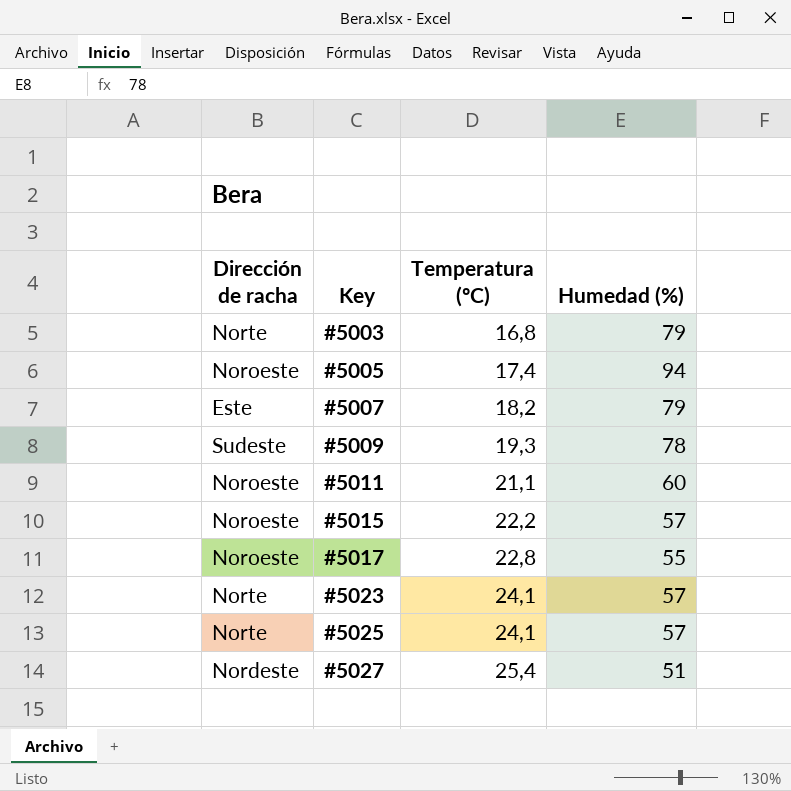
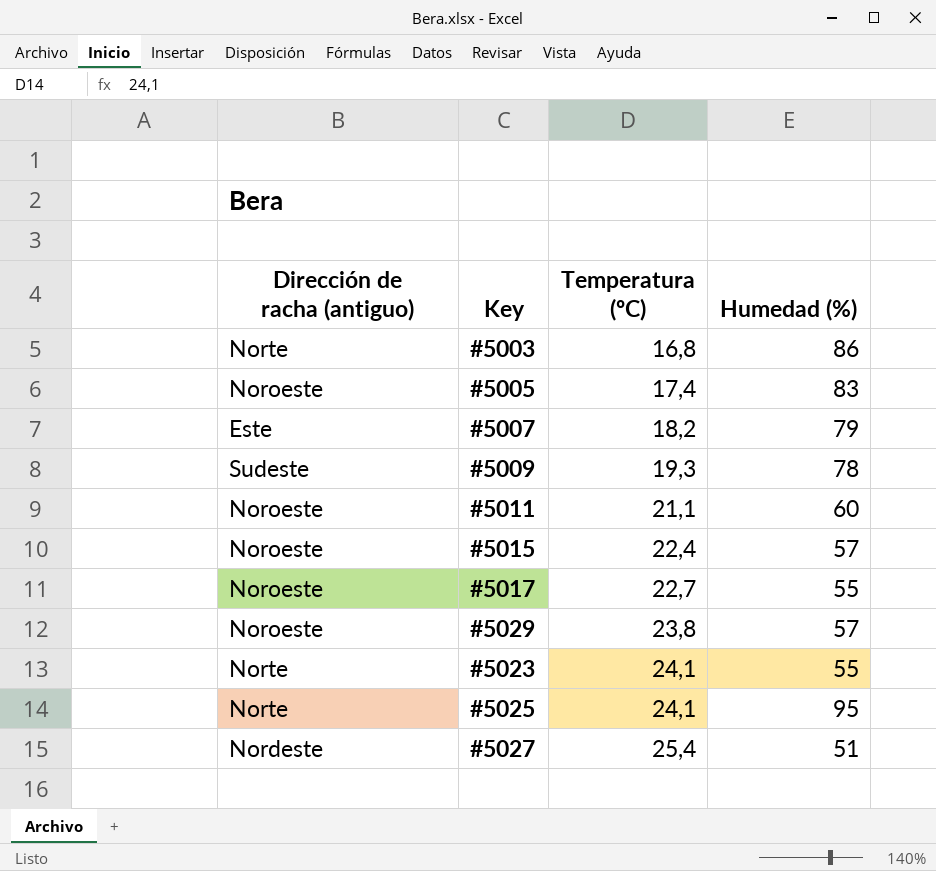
column name: Dirección de racha -> Dirección de racha (antiguo)
#5003 | Humedad (%): 79 -> 86
#5005 | Humedad (%): 94 -> 83
#5015 | Temperatura (ºC): 22,2 -> 22,4
#5017 | Temperatura (ºC): 22,8 -> 22,7
row #5029: none -> Noroeste | 23,8 | 57
#5023 | Humedad (%): 57 -> 55
#5025 | Humedad (%): 57 -> 95

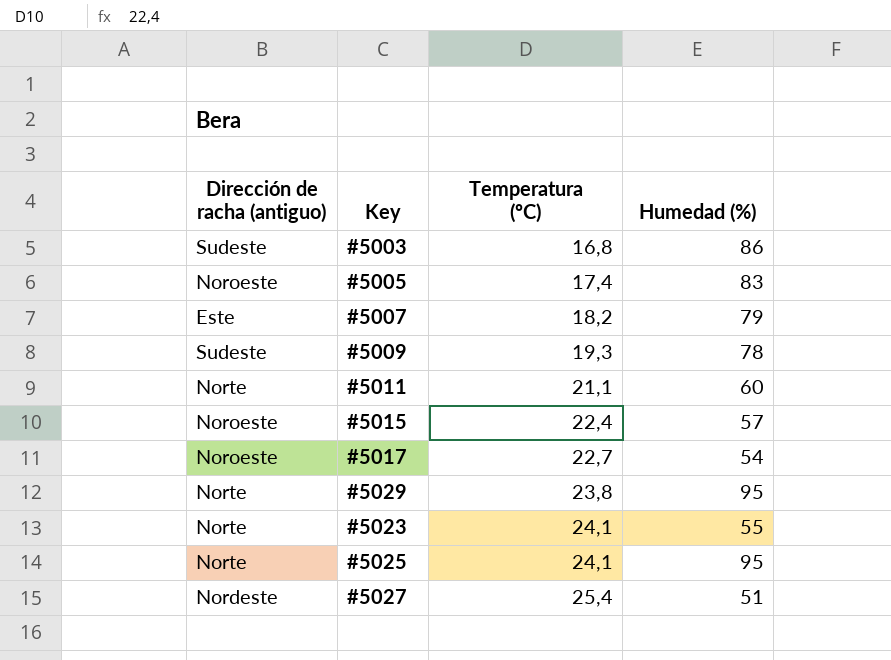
#5003 | Dirección de racha (antiguo): Norte -> Sudeste
#5011 | Dirección de racha (antiguo): Noroeste -> Norte
#5017 | Humedad (%): 55 -> 54
#5029 | Dirección de racha (antiguo): Noroeste -> Norte
#5029 | Humedad (%): 57 -> 95

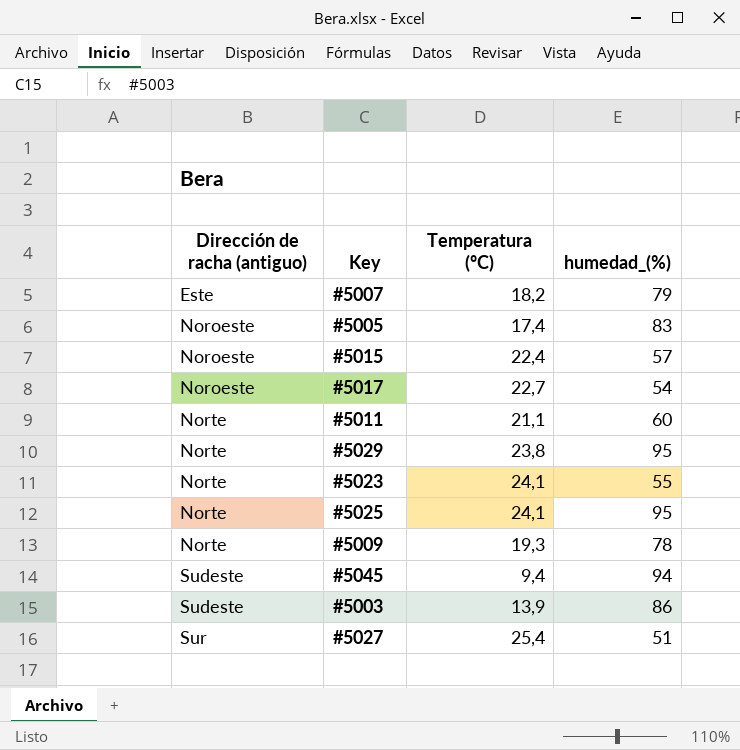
row order: Temperatura (ºC) ascending -> Dirección de racha (antiguo) ascending
column name: Humedad (%) -> humedad_(%)
#5009 | Dirección de racha (antiguo): Sudeste -> Norte
row #5045: none -> Sudeste | 9,4 | 94
#5003 | Temperatura (ºC): 16,8 -> 13,9
#5027 | Dirección de racha (antiguo): Nordeste -> Sur

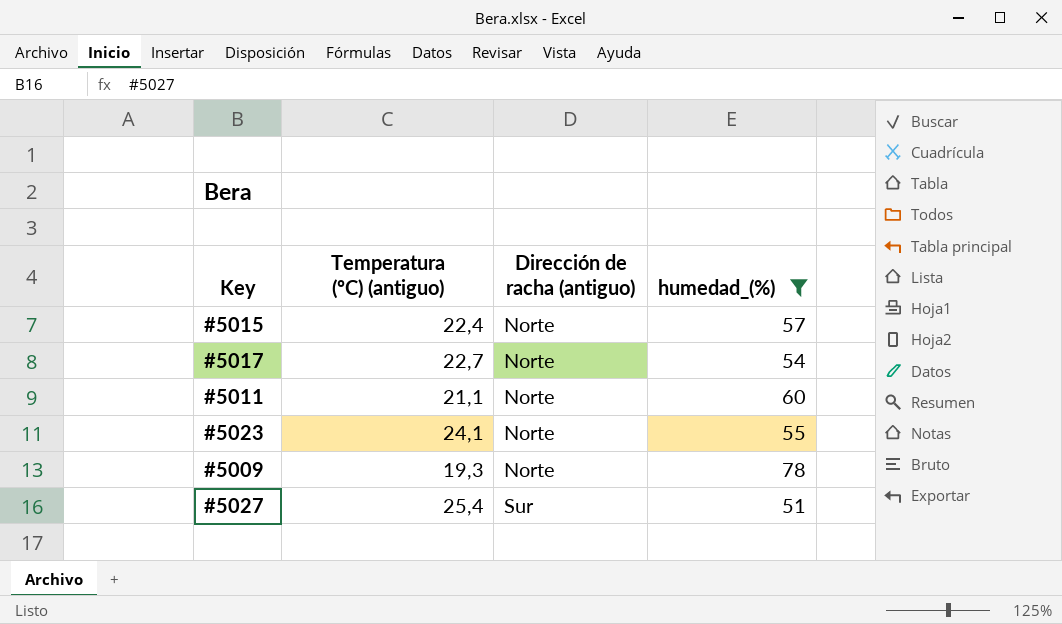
filter: none -> humedad_(%) <= 78
column name: Temperatura (ºC) -> Temperatura (ºC) (antiguo)
column Dirección de racha (antiguo) | position: 1 -> 3
#5015 | Dirección de racha (antiguo): Noroeste -> Norte
#5017 | Dirección de racha (antiguo): Noroeste -> Norte

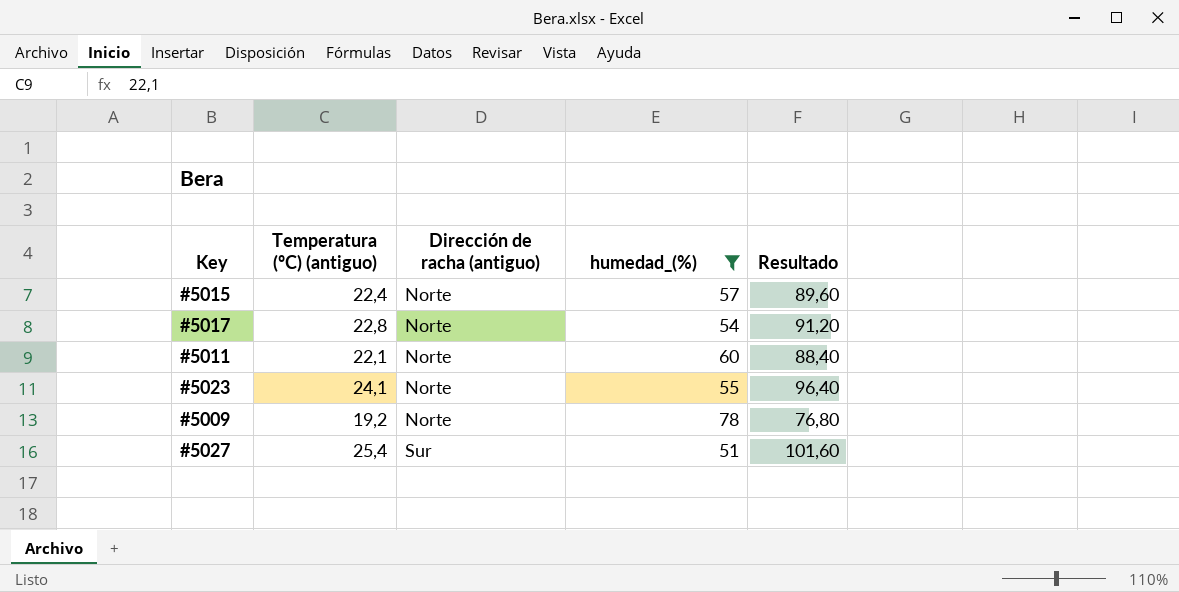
column Resultado | formula: none -> [Temperatura (ºC) (antiguo)] * 4
#5017 | Temperatura (ºC) (antiguo): 22,7 -> 22,8
#5011 | Temperatura (ºC) (antiguo): 21,1 -> 22,1
#5009 | Temperatura (ºC) (antiguo): 19,3 -> 19,2

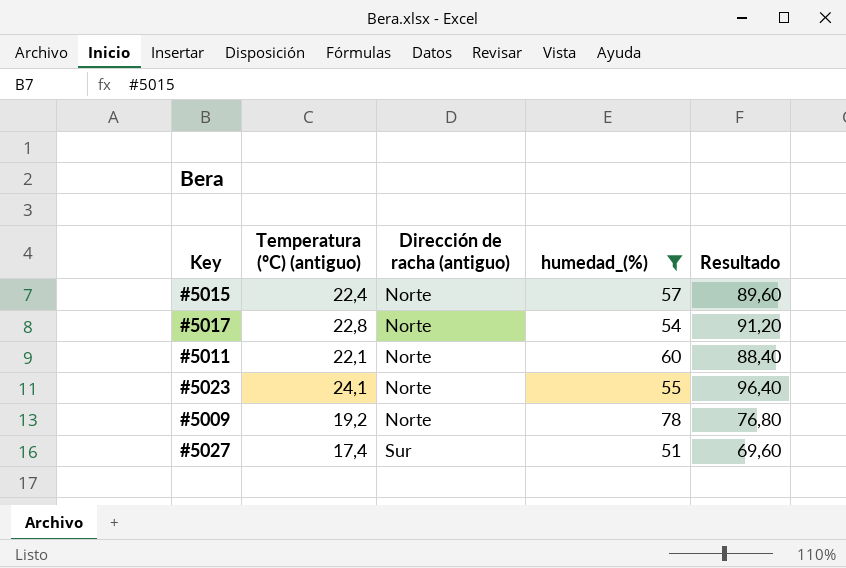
#5027 | Temperatura (ºC) (antiguo): 25,4 -> 17,4
#5027 | Resultado: 101,60 -> 69,60

